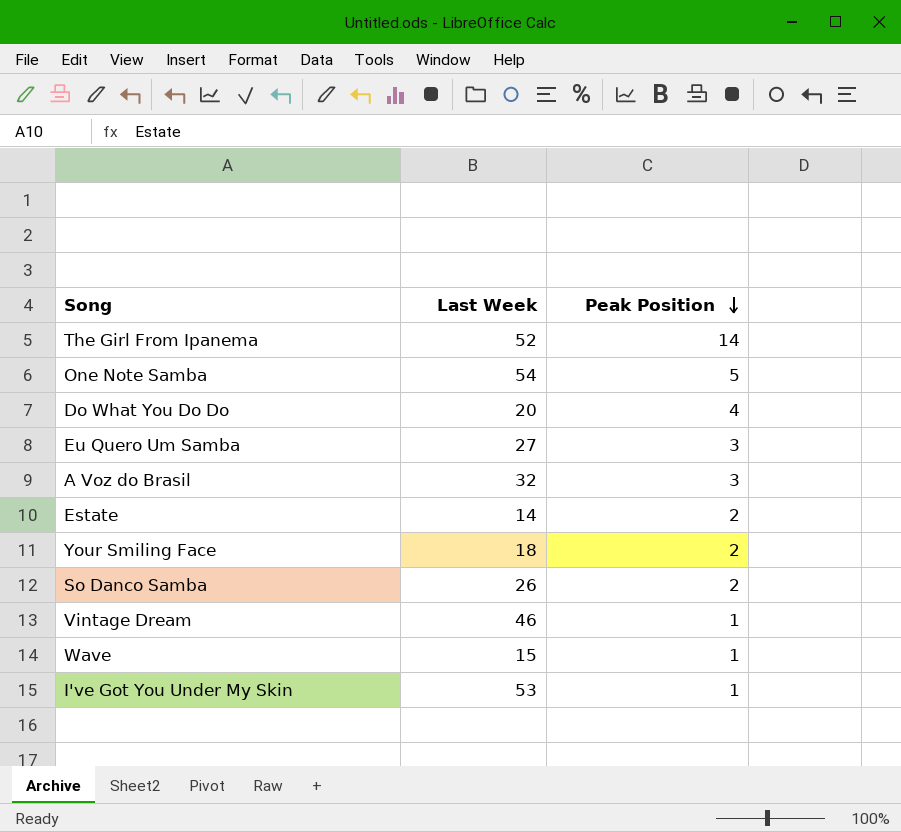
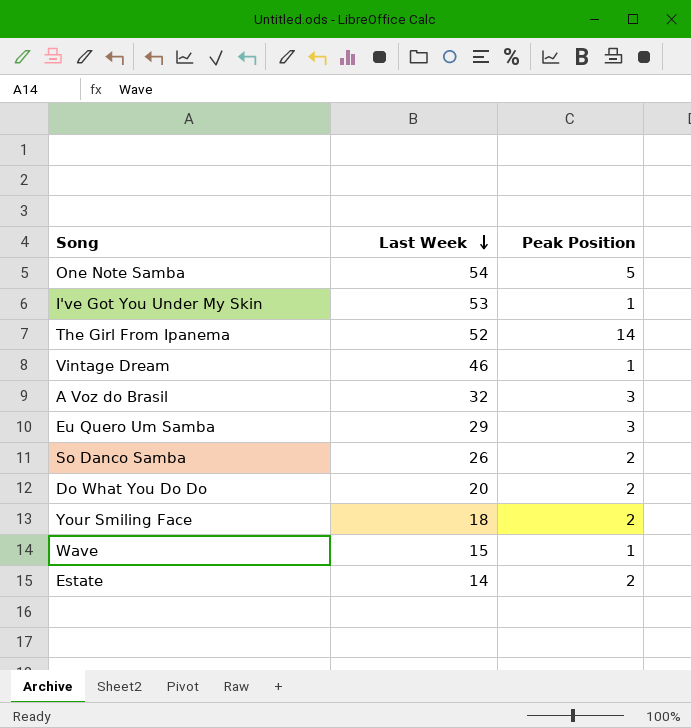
row order: Peak Position descending -> Last Week descending
Eu Quero Um Samba | Last Week: 27 -> 29
Do What You Do Do | Peak Position: 4 -> 2

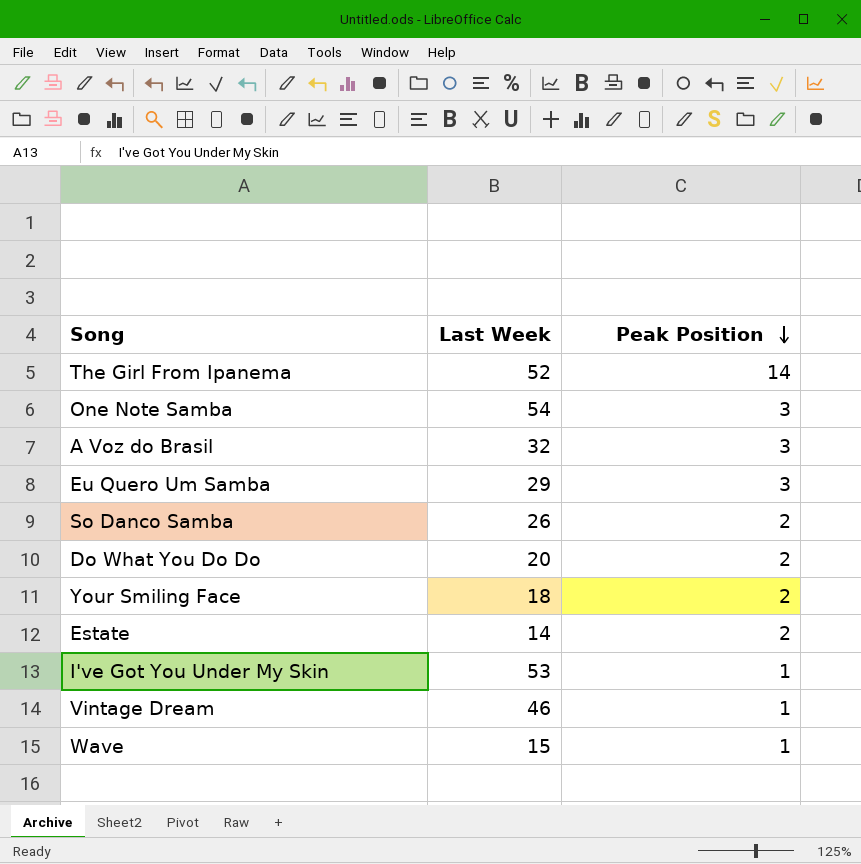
row order: Last Week descending -> Peak Position descending
One Note Samba | Peak Position: 5 -> 3

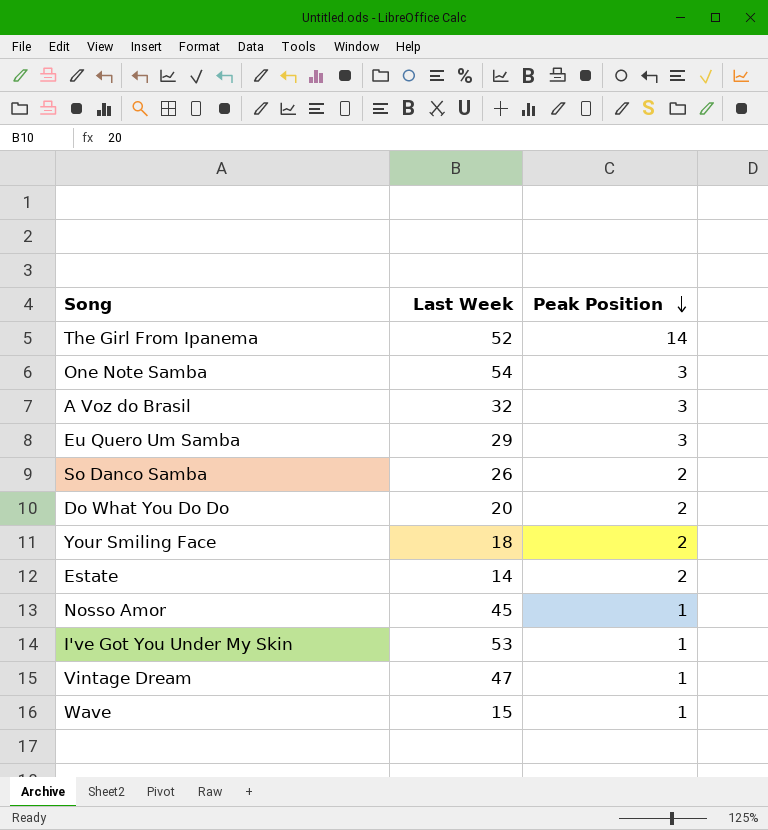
row Nosso Amor: none -> 45 | 1
Vintage Dream | Last Week: 46 -> 47

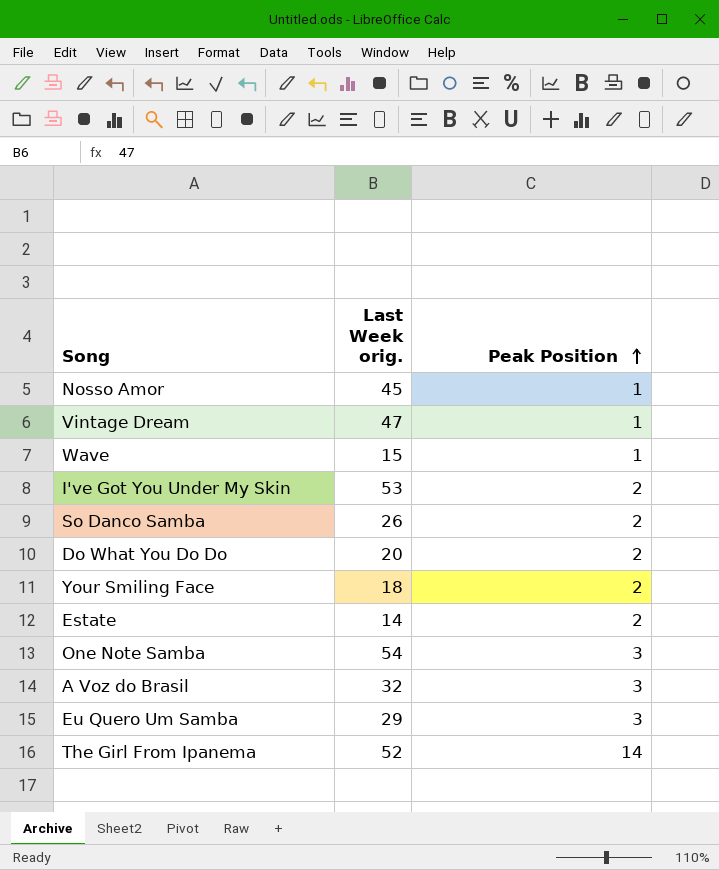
row order: Peak Position descending -> Peak Position ascending
column name: Last Week -> Last Week orig.
I've Got You Under My Skin | Peak Position: 1 -> 2

